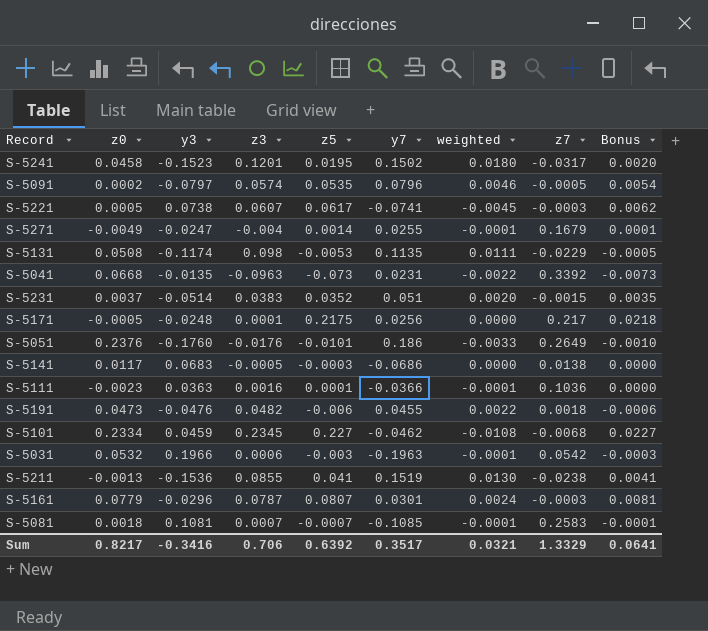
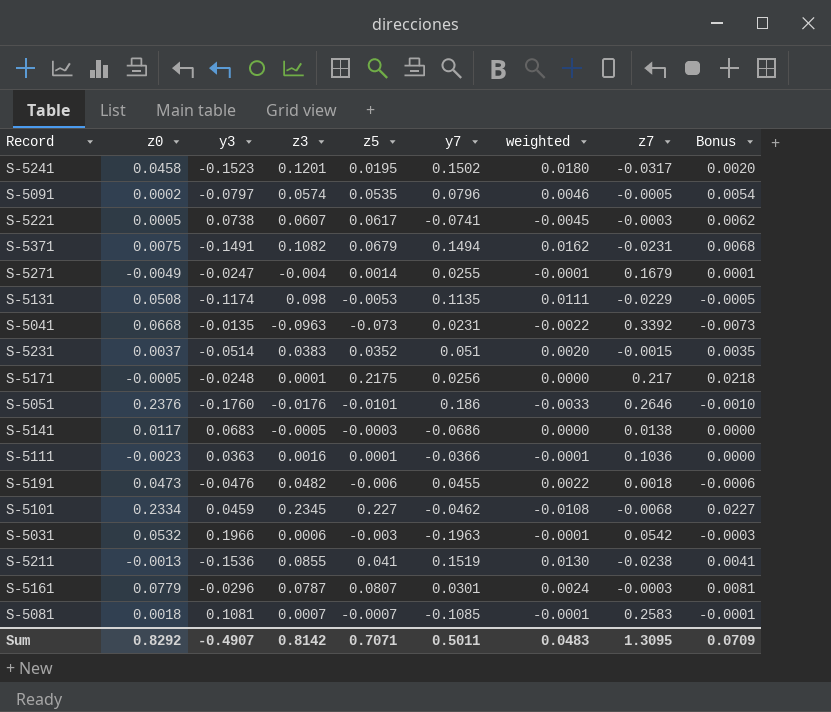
row S-5371: none -> 0.0075 | -0.1491 | 0.1082 | 0.0679 | 0.1494 | 0.0162 | -0.0231 | 0.0068
S-5051 | z7: 0.2649 -> 0.2646
Sum | z0: 0.8217 -> 0.8292
Sum | y3: -0.3416 -> -0.4907
Sum | z3: 0.706 -> 0.8142
Sum | z5: 0.6392 -> 0.7071
Sum | y7: 0.3517 -> 0.5011
Sum | weighted: 0.0321 -> 0.0483
Sum | z7: 1.3329 -> 1.3095
Sum | Bonus: 0.0641 -> 0.0709

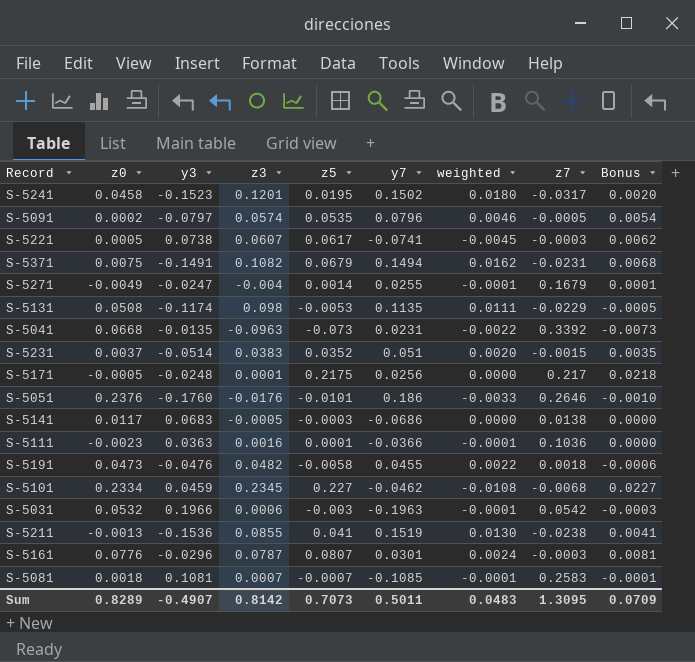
S-5191 | z5: -0.006 -> -0.0058
S-5161 | z0: 0.0779 -> 0.0776
Sum | z0: 0.8292 -> 0.8289
Sum | z5: 0.7071 -> 0.7073

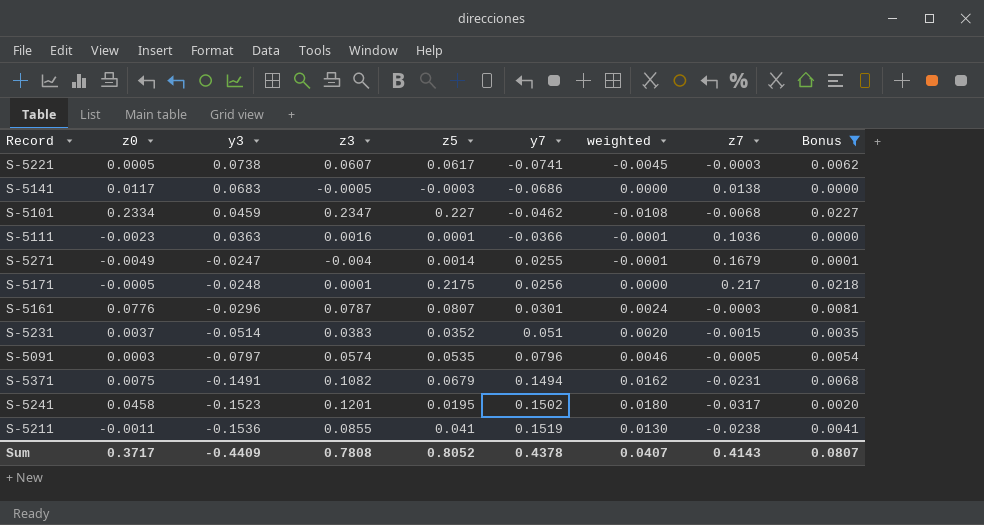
filter: none -> Bonus >= 0.0000
row order: none -> y3 descending
S-5101 | z3: 0.2345 -> 0.2347
S-5091 | z0: 0.0002 -> 0.0003
S-5211 | z0: -0.0013 -> -0.0011
Sum | z0: 0.8289 -> 0.3717
Sum | y3: -0.4907 -> -0.4409
Sum | z3: 0.8142 -> 0.7808
Sum | z5: 0.7073 -> 0.8052
Sum | y7: 0.5011 -> 0.4378
Sum | weighted: 0.0483 -> 0.0407
Sum | z7: 1.3095 -> 0.4143
Sum | Bonus: 0.0709 -> 0.0807

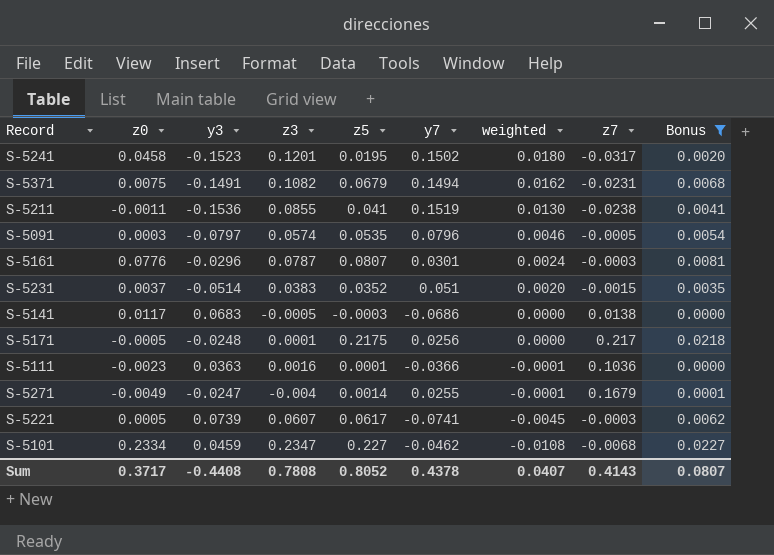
row order: y3 descending -> weighted descending
S-5221 | y3: 0.0738 -> 0.0739
Sum | y3: -0.4409 -> -0.4408

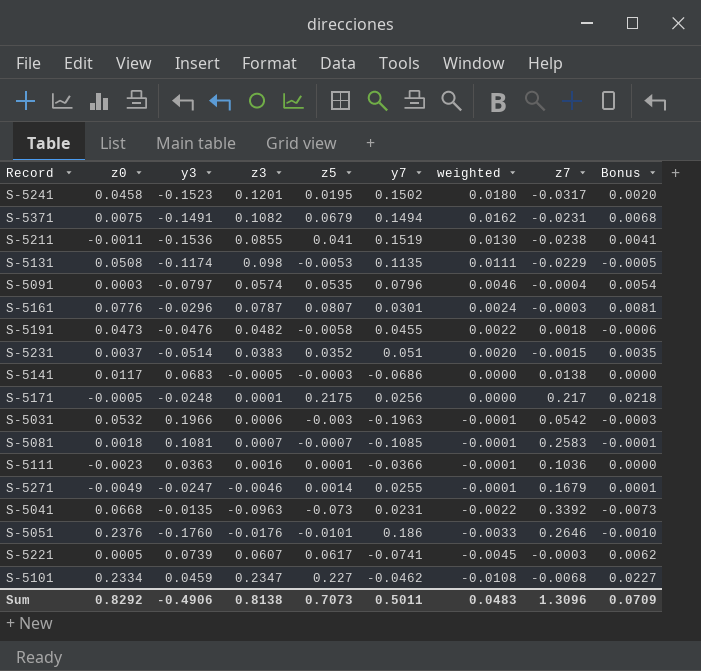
filter: Bonus >= 0.0000 -> none
S-5091 | z7: -0.0005 -> -0.0004
S-5271 | z3: -0.004 -> -0.0046
Sum | z0: 0.3717 -> 0.8292
Sum | y3: -0.4408 -> -0.4906
Sum | z3: 0.7808 -> 0.8138
Sum | z5: 0.8052 -> 0.7073
Sum | y7: 0.4378 -> 0.5011
Sum | weighted: 0.0407 -> 0.0483
Sum | z7: 0.4143 -> 1.3096
Sum | Bonus: 0.0807 -> 0.0709

